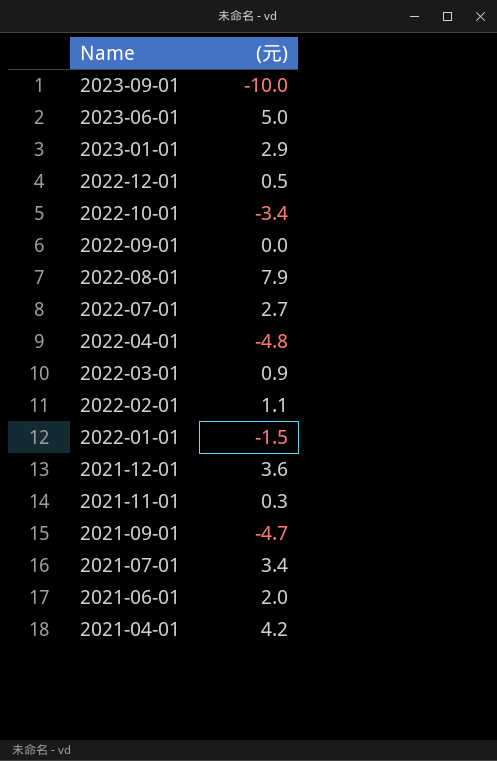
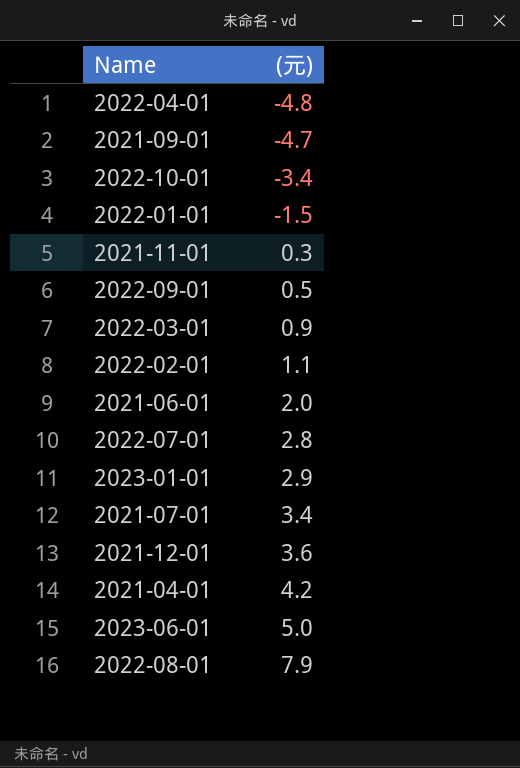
row order: Name descending -> (元) ascending
row 2023-09-01: -10.0 -> none
row 2022-12-01: 0.5 -> none
2022-09-01 | (元): 0.0 -> 0.5
2022-07-01 | (元): 2.7 -> 2.8

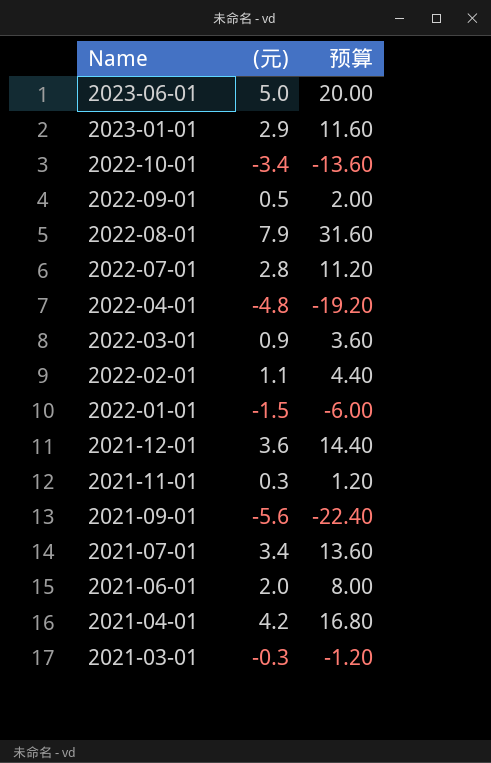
row order: (元) ascending -> Name descending
column 预算 | formula: none -> [(元)] * 4
2021-09-01 | (元): -4.7 -> -5.6
row 2021-03-01: none -> -0.3 | -1.20

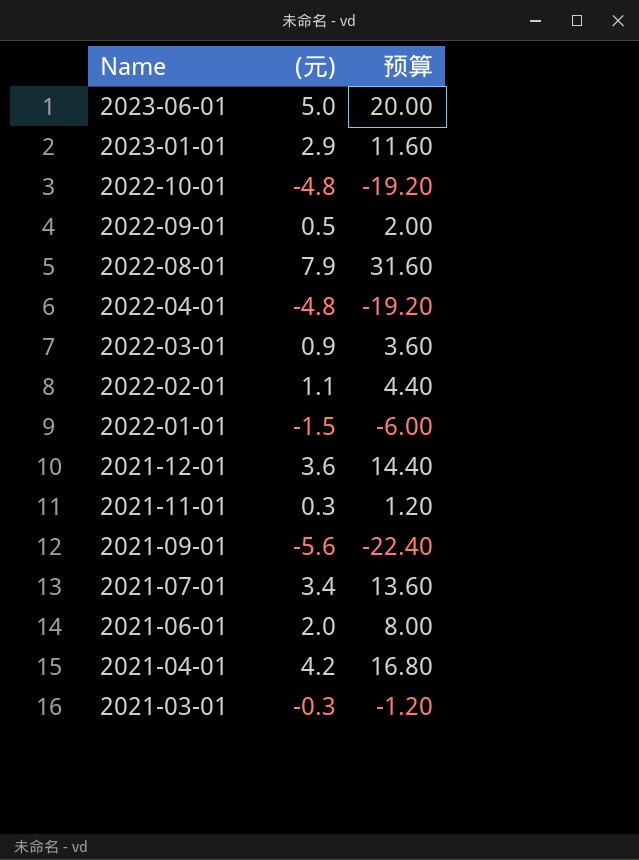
row 2022-07-01: 2.8 | 11.20 -> none
2022-10-01 | (元): -3.4 -> -4.8
2022-10-01 | 预算: -13.60 -> -19.20

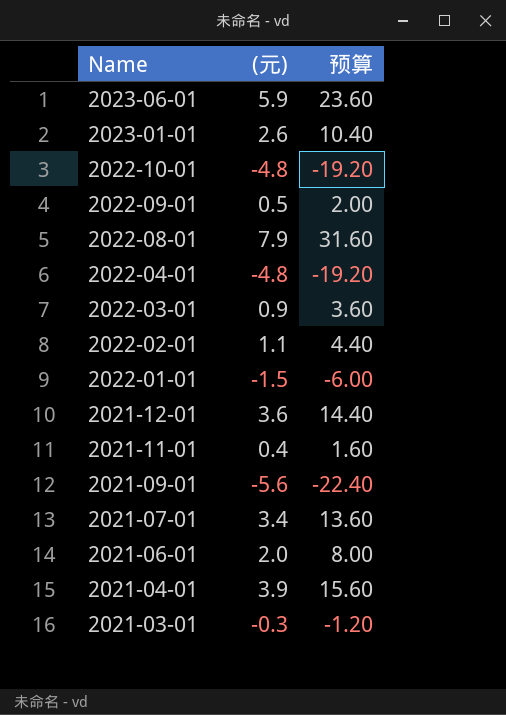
2023-06-01 | (元): 5.0 -> 5.9
2023-06-01 | 预算: 20.00 -> 23.60
2023-01-01 | (元): 2.9 -> 2.6
2023-01-01 | 预算: 11.60 -> 10.40
2021-11-01 | (元): 0.3 -> 0.4
2021-11-01 | 预算: 1.20 -> 1.60
2021-04-01 | (元): 4.2 -> 3.9
2021-04-01 | 预算: 16.80 -> 15.60

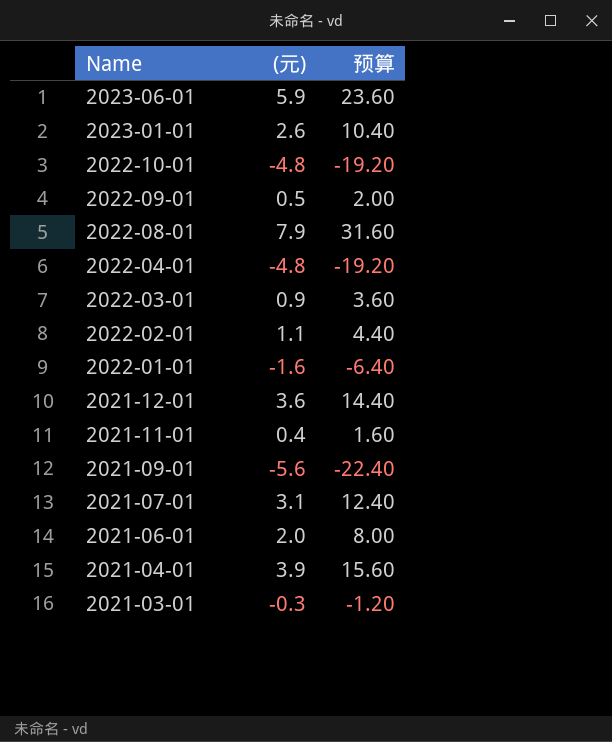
2022-01-01 | (元): -1.5 -> -1.6
2022-01-01 | 预算: -6.00 -> -6.40
2021-07-01 | (元): 3.4 -> 3.1
2021-07-01 | 预算: 13.60 -> 12.40

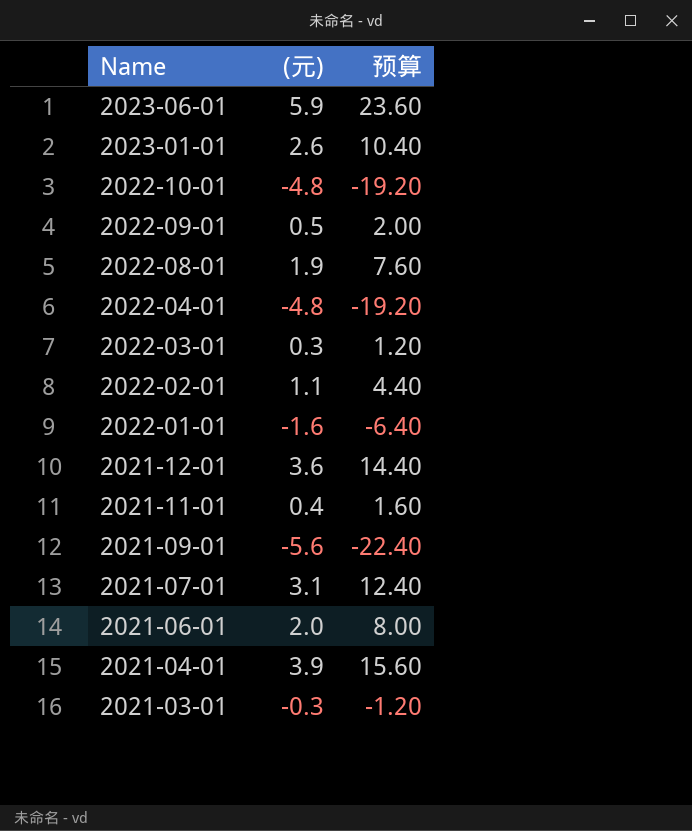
2022-08-01 | (元): 7.9 -> 1.9
2022-08-01 | 预算: 31.60 -> 7.60
2022-03-01 | (元): 0.9 -> 0.3
2022-03-01 | 预算: 3.60 -> 1.20

